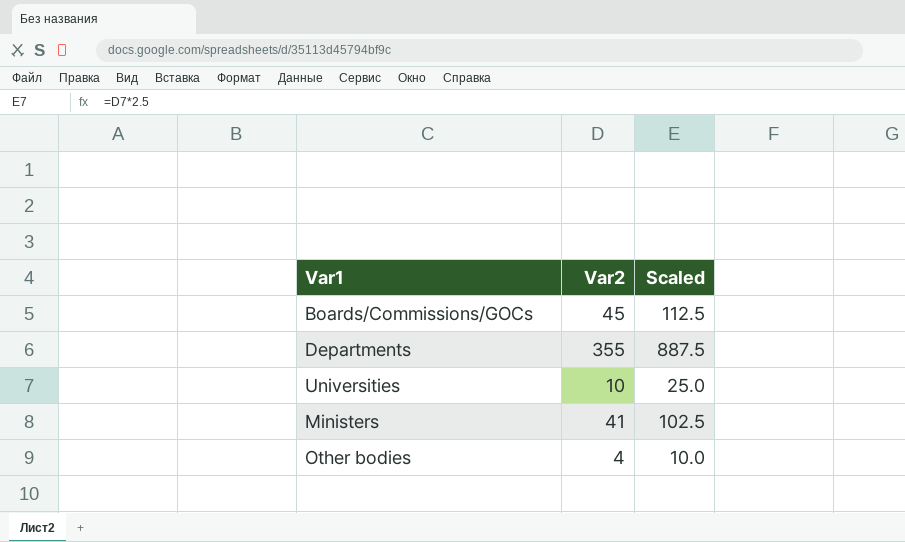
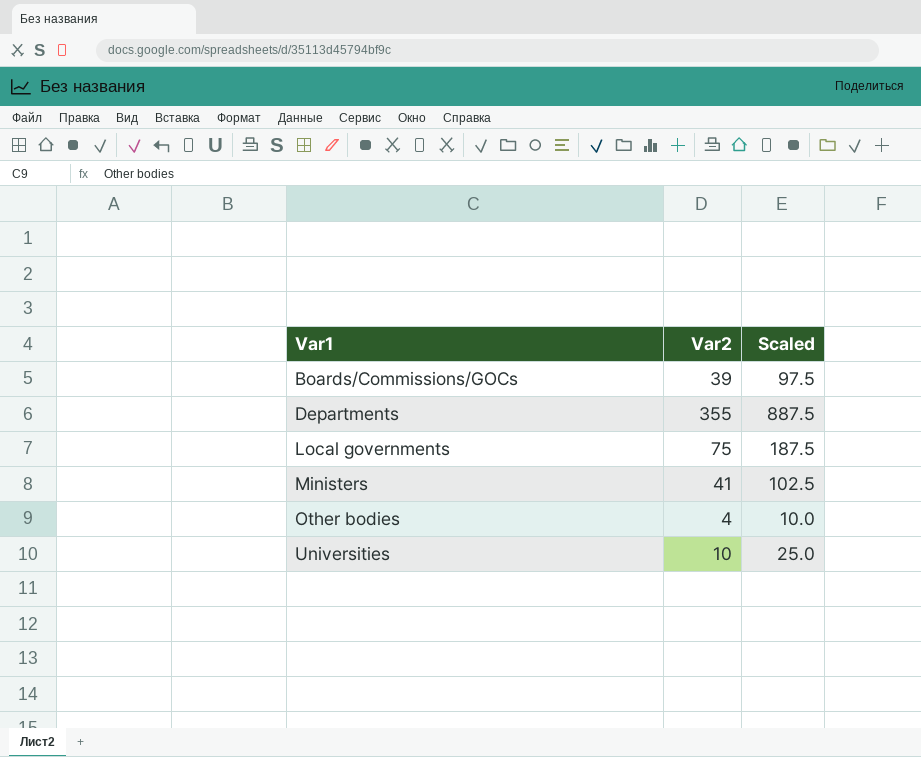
row order: none -> Var1 ascending
Boards/Commissions/GOCs | Var2: 45 -> 39
Boards/Commissions/GOCs | Scaled: 112.5 -> 97.5
row Local governments: none -> 75 | 187.5

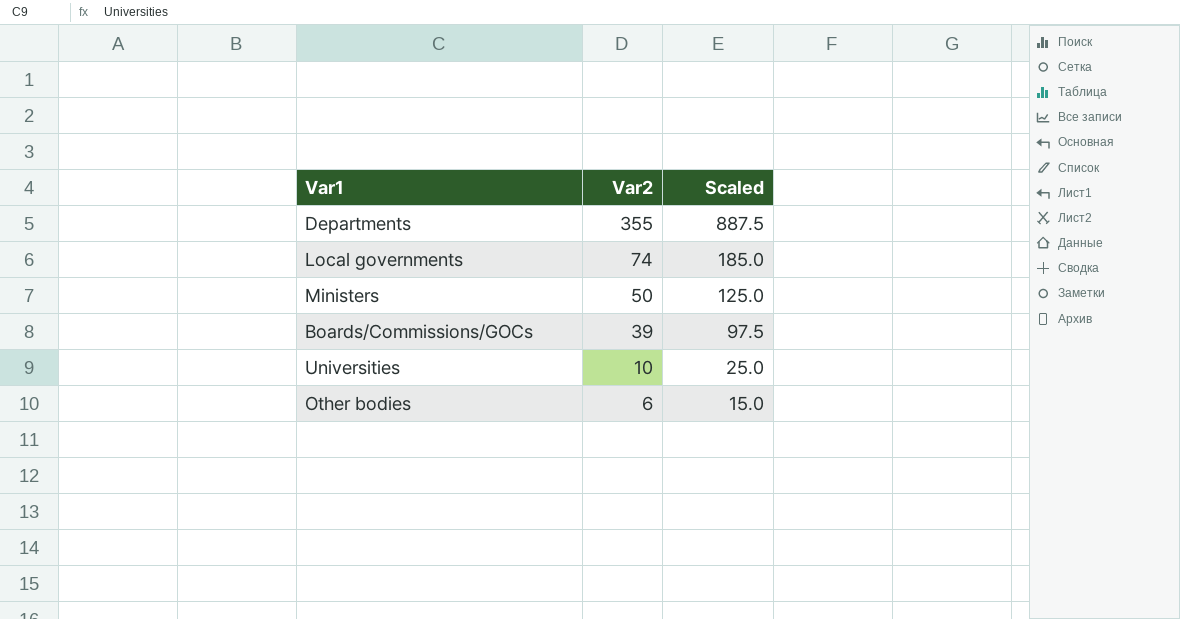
row order: Var1 ascending -> Var2 descending
Local governments | Var2: 75 -> 74
Local governments | Scaled: 187.5 -> 185.0
Ministers | Var2: 41 -> 50
Ministers | Scaled: 102.5 -> 125.0
Other bodies | Var2: 4 -> 6
Other bodies | Scaled: 10.0 -> 15.0

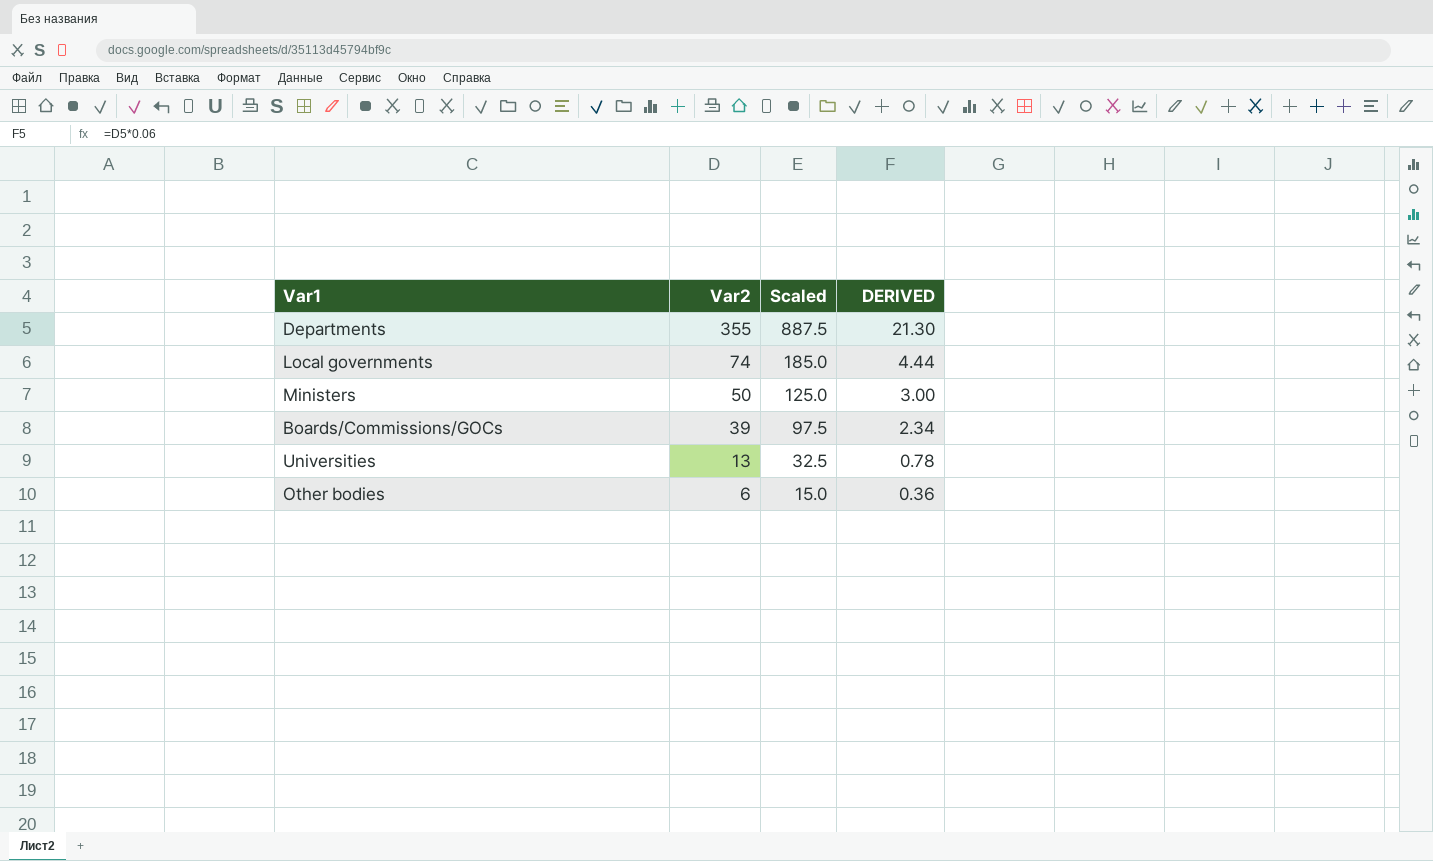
column DERIVED | formula: none -> [Var2] * 0.06
Universities | Var2: 10 -> 13
Universities | Scaled: 25.0 -> 32.5

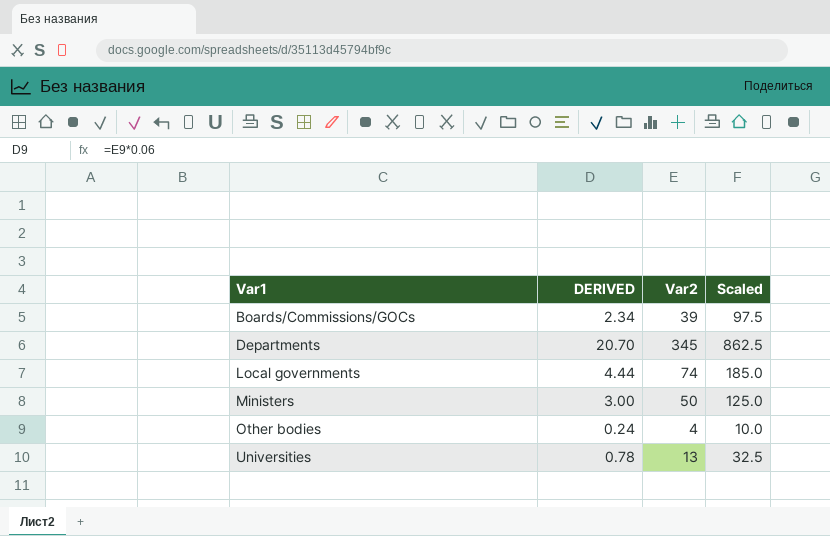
row order: Var2 descending -> Var1 ascending
column DERIVED | position: 4 -> 2
Departments | DERIVED: 21.30 -> 20.70
Departments | Var2: 355 -> 345
Departments | Scaled: 887.5 -> 862.5
Other bodies | DERIVED: 0.36 -> 0.24
Other bodies | Var2: 6 -> 4
Other bodies | Scaled: 15.0 -> 10.0

